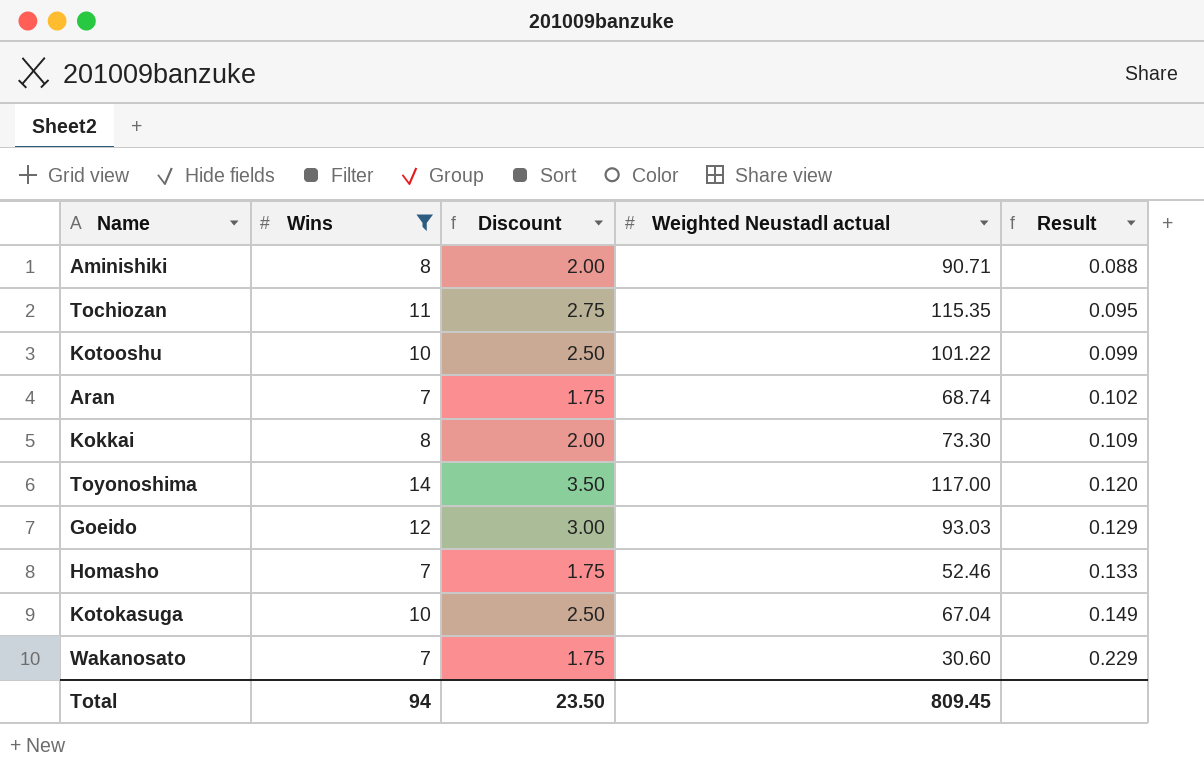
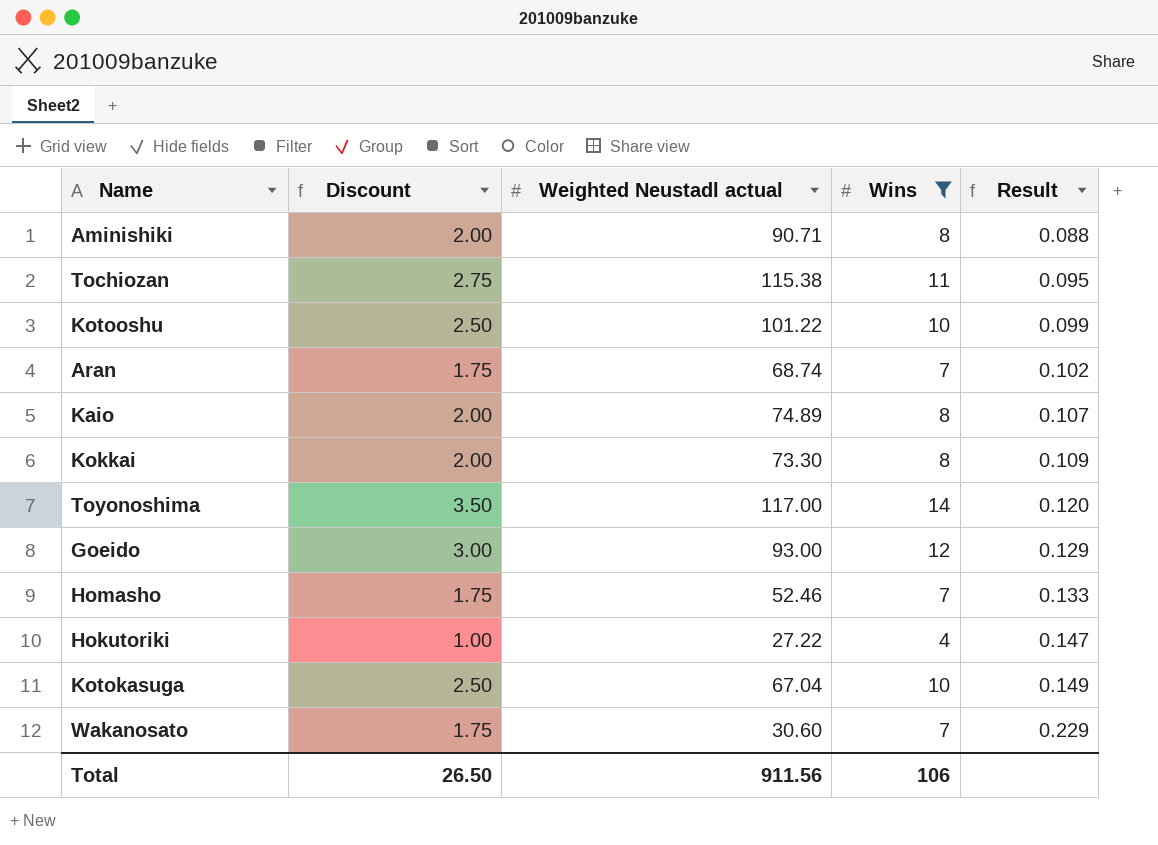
column Wins | position: 2 -> 4
Tochiozan | Weighted Neustadl actual: 115.35 -> 115.38
row Kaio: none -> 2.00 | 74.89 | 8 | 0.107
Goeido | Weighted Neustadl actual: 93.03 -> 93.00
row Hokutoriki: none -> 1.00 | 27.22 | 4 | 0.147
Total | Discount: 23.50 -> 26.50
Total | Weighted Neustadl actual: 809.45 -> 911.56
Total | Wins: 94 -> 106

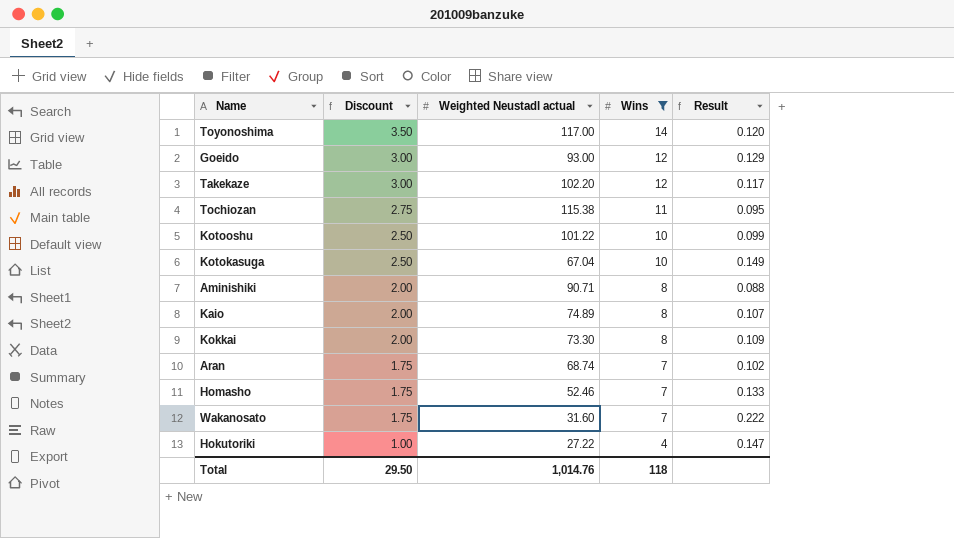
row order: Result ascending -> Discount descending
row Takekaze: none -> 3.00 | 102.20 | 12 | 0.117
Wakanosato | Weighted Neustadl actual: 30.60 -> 31.60
Wakanosato | Result: 0.229 -> 0.222
Total | Discount: 26.50 -> 29.50
Total | Weighted Neustadl actual: 911.56 -> 1,014.76
Total | Wins: 106 -> 118

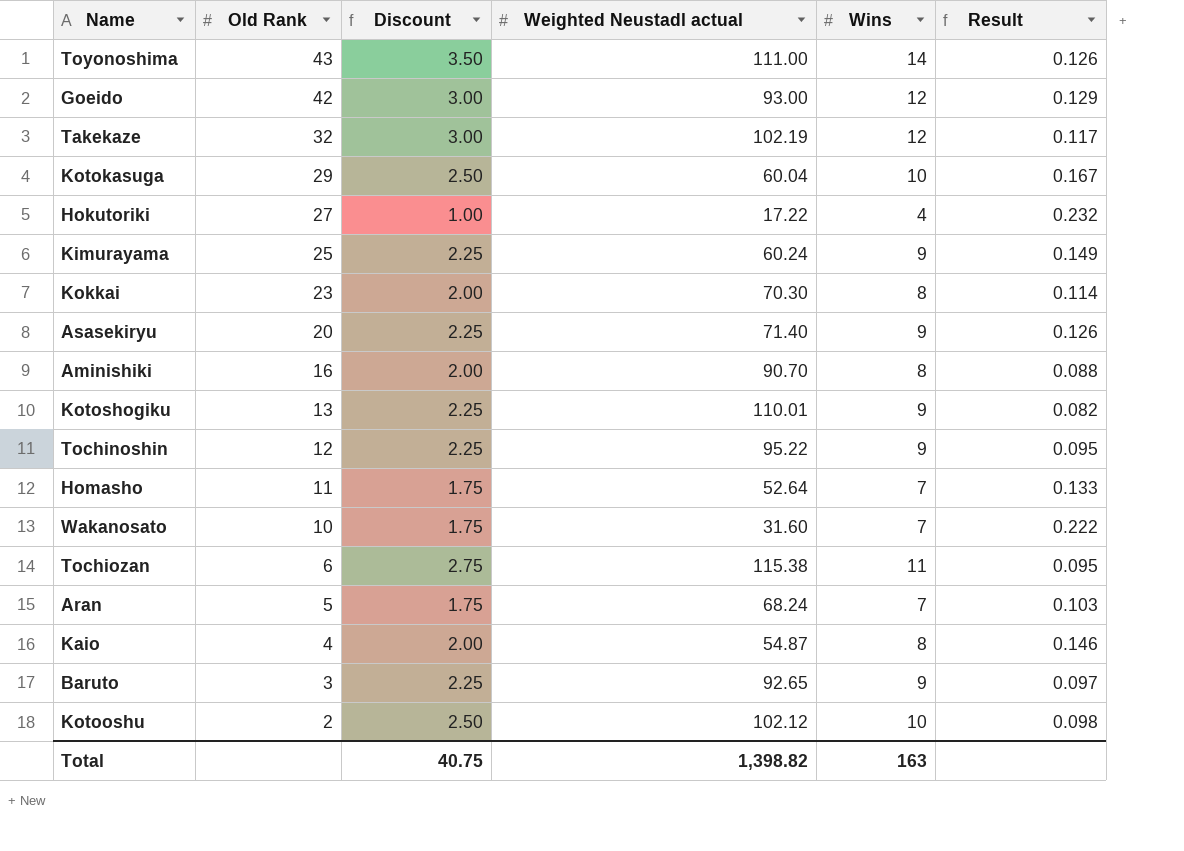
filter: Wins != 9 -> none
row order: Discount descending -> Old Rank descending
column Old Rank | position: none -> 2
Toyonoshima | Weighted Neustadl actual: 117.00 -> 111.00
Toyonoshima | Result: 0.120 -> 0.126
Takekaze | Weighted Neustadl actual: 102.20 -> 102.19
Kotokasuga | Weighted Neustadl actual: 67.04 -> 60.04
Kotokasuga | Result: 0.149 -> 0.167
Hokutoriki | Weighted Neustadl actual: 27.22 -> 17.22
Hokutoriki | Result: 0.147 -> 0.232
Kokkai | Weighted Neustadl actual: 73.30 -> 70.30
Kokkai | Result: 0.109 -> 0.114
Aminishiki | Weighted Neustadl actual: 90.71 -> 90.70
Homasho | Weighted Neustadl actual: 52.46 -> 52.64
Aran | Weighted Neustadl actual: 68.74 -> 68.24
Aran | Result: 0.102 -> 0.103
Kaio | Weighted Neustadl actual: 74.89 -> 54.87
Kaio | Result: 0.107 -> 0.146
Kotooshu | Weighted Neustadl actual: 101.22 -> 102.12
Kotooshu | Result: 0.099 -> 0.098
Total | Discount: 29.50 -> 40.75
Total | Weighted Neustadl actual: 1,014.76 -> 1,398.82
Total | Wins: 118 -> 163

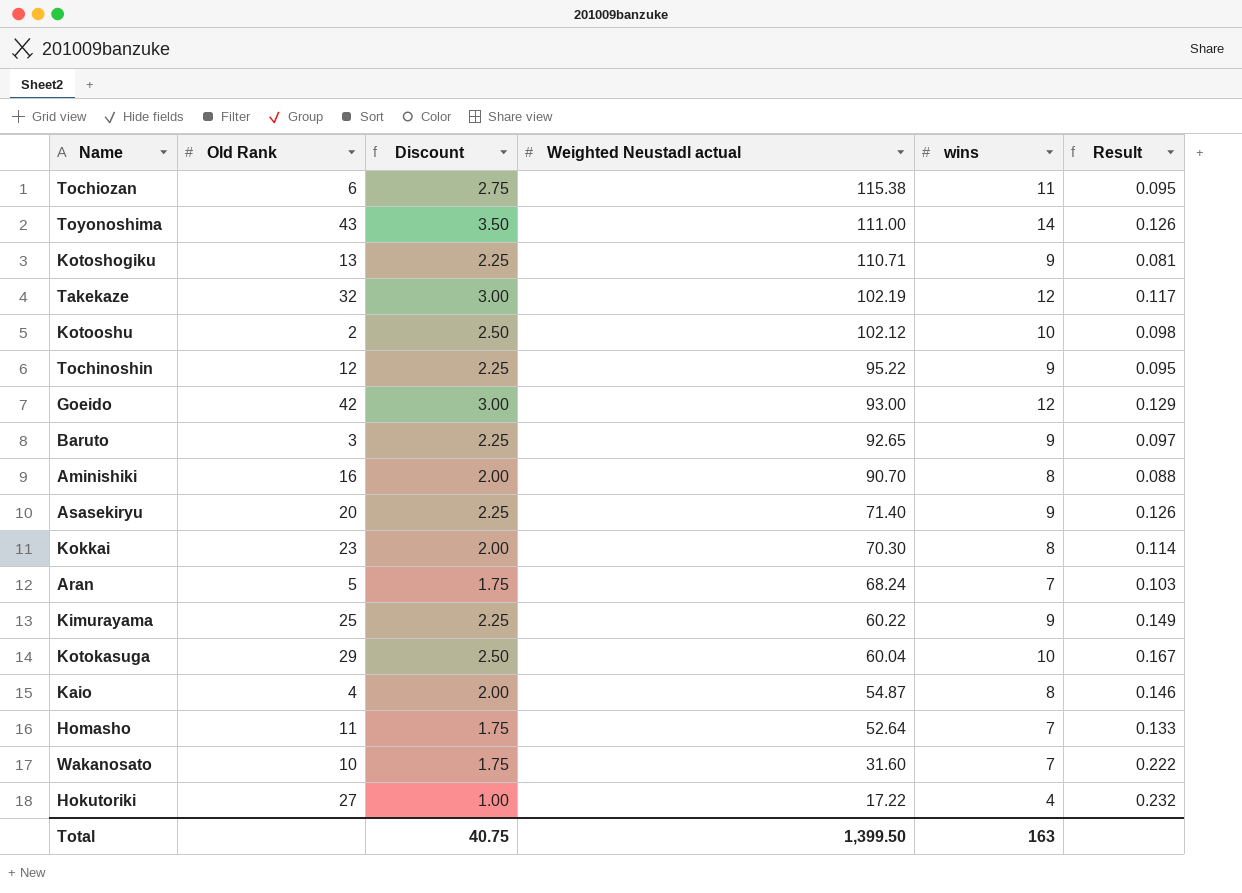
row order: Old Rank descending -> Weighted Neustadl actual descending
column name: Wins -> wins
Kotoshogiku | Weighted Neustadl actual: 110.01 -> 110.71
Kotoshogiku | Result: 0.082 -> 0.081
Kimurayama | Weighted Neustadl actual: 60.24 -> 60.22
Total | Weighted Neustadl actual: 1,398.82 -> 1,399.50

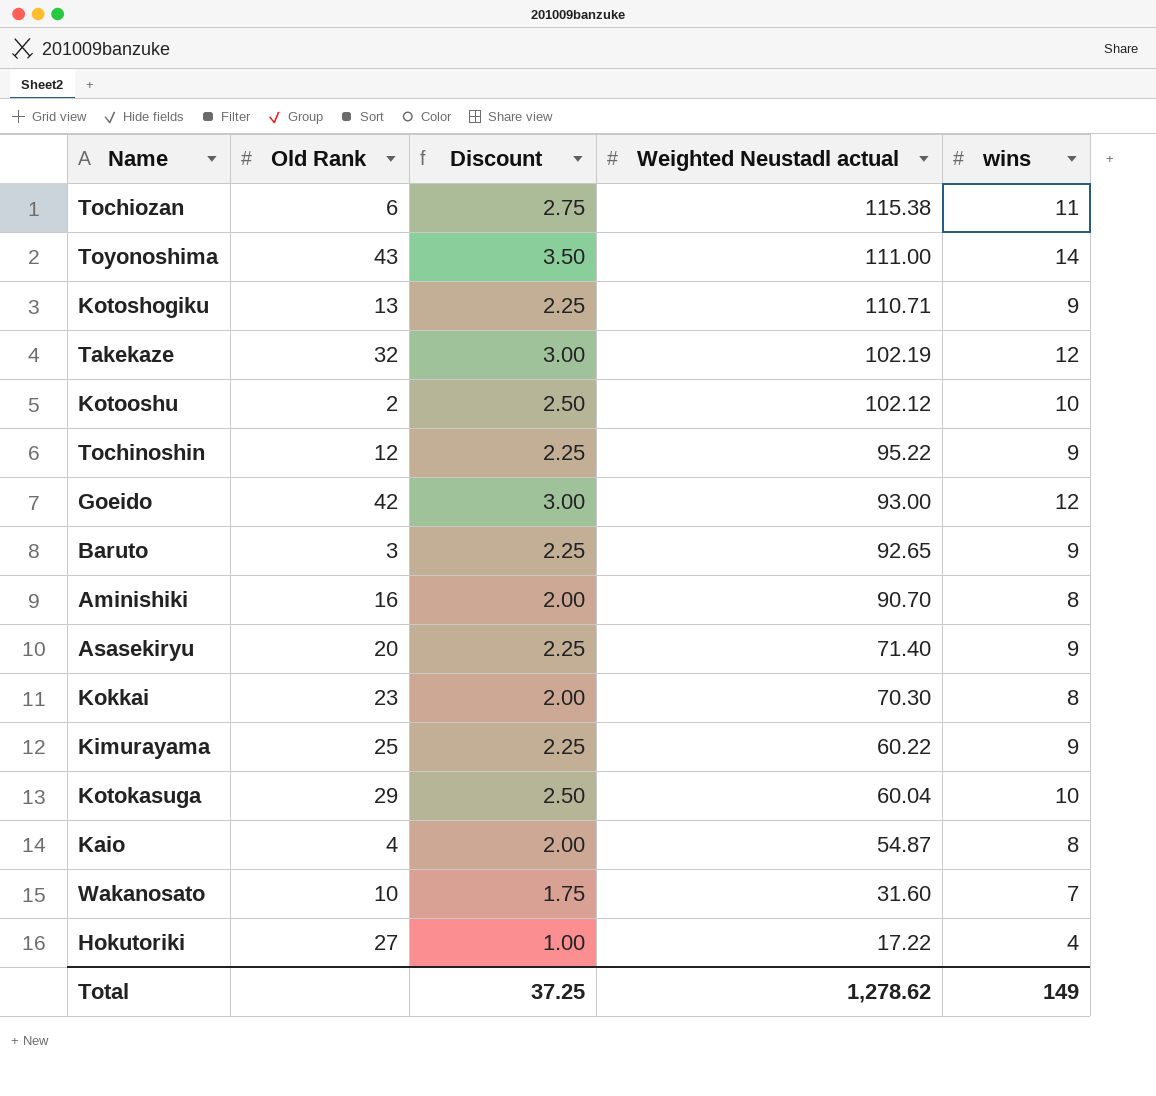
column Result | formula: [wins] / [Weighted Neustadl actual] -> none
row Aran: 5 | 1.75 | 68.24 | 7 | 0.103 -> none
row Homasho: 11 | 1.75 | 52.64 | 7 | 0.133 -> none
Total | Discount: 40.75 -> 37.25
Total | Weighted Neustadl actual: 1,399.50 -> 1,278.62
Total | wins: 163 -> 149

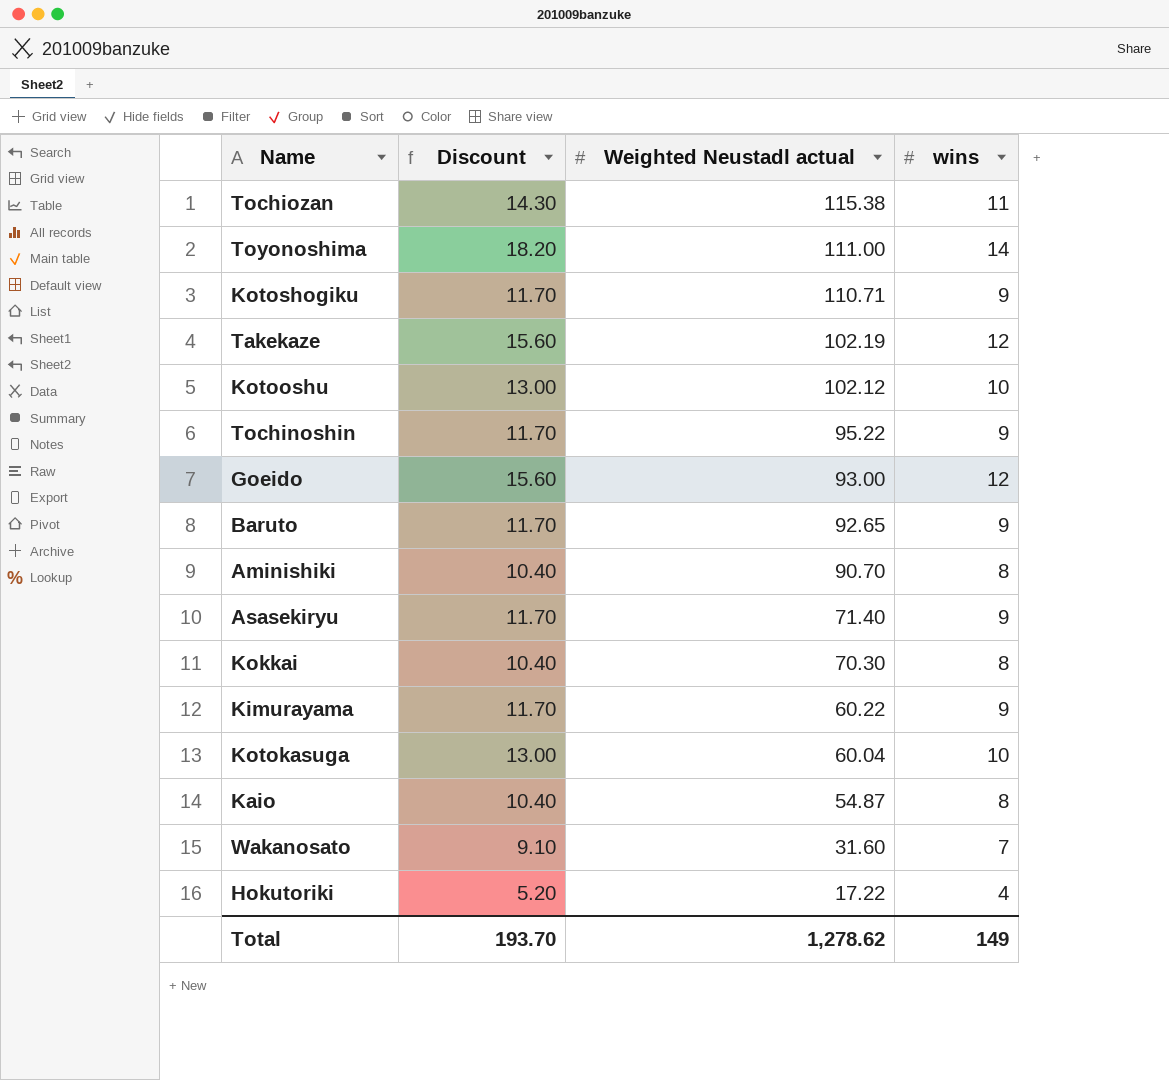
column Old Rank | position: 2 -> none
column Discount | formula: [wins] * 0.25 -> [wins] * 1.3
Total | Discount: 37.25 -> 193.70

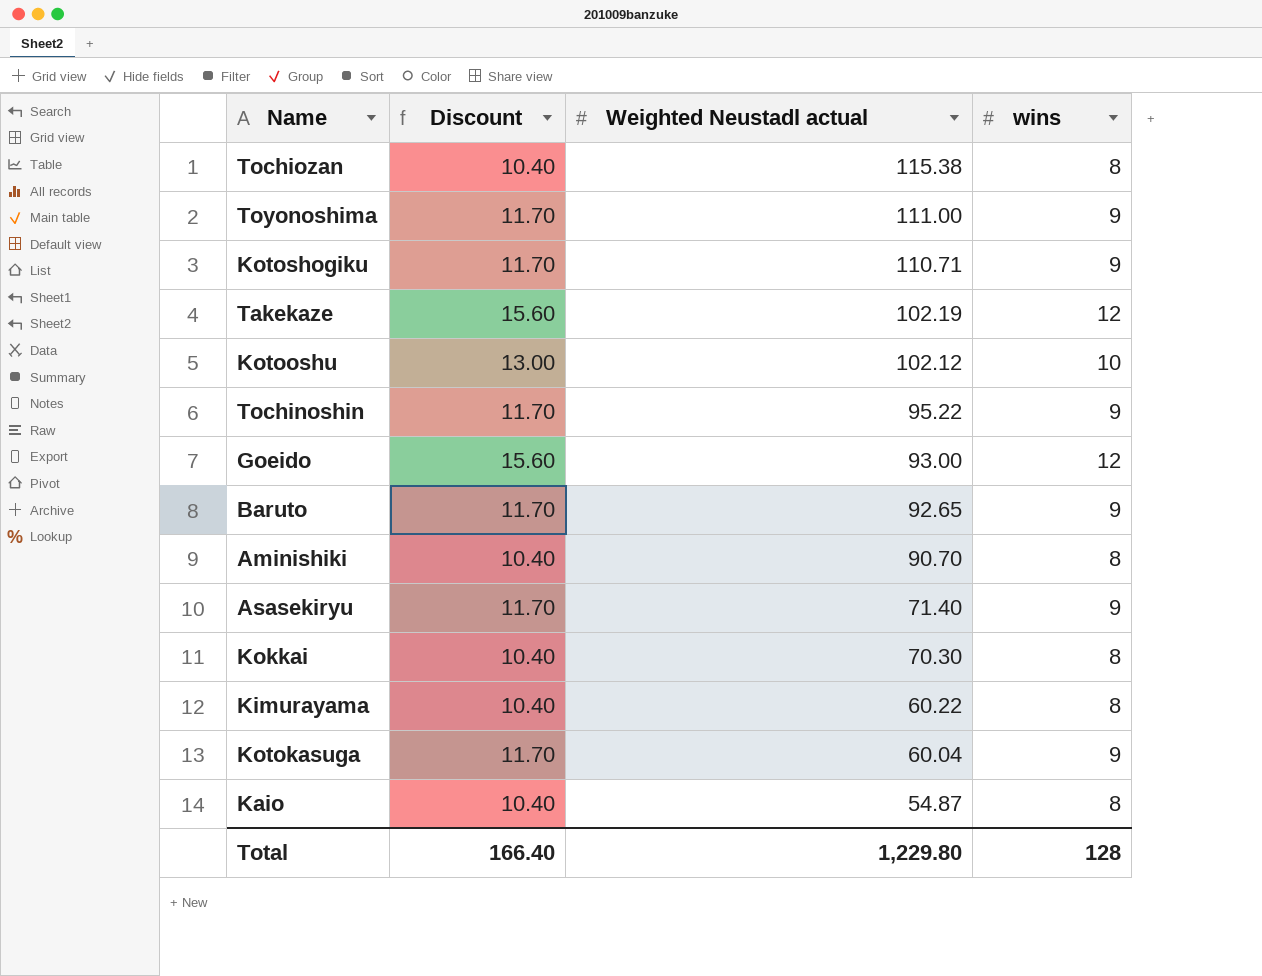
row Wakanosato: 9.10 | 31.60 | 7 -> none
row Hokutoriki: 5.20 | 17.22 | 4 -> none
Tochiozan | Discount: 14.30 -> 10.40
Tochiozan | wins: 11 -> 8
Toyonoshima | Discount: 18.20 -> 11.70
Toyonoshima | wins: 14 -> 9
Kimurayama | Discount: 11.70 -> 10.40
Kimurayama | wins: 9 -> 8
Kotokasuga | Discount: 13.00 -> 11.70
Kotokasuga | wins: 10 -> 9
Total | Discount: 193.70 -> 166.40
Total | Weighted Neustadl actual: 1,278.62 -> 1,229.80
Total | wins: 149 -> 128

